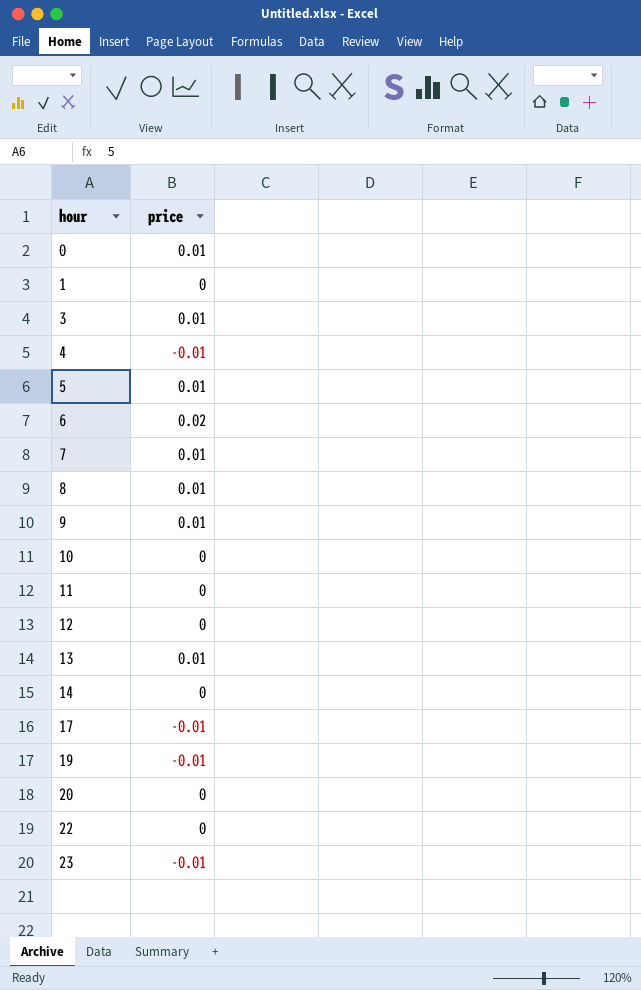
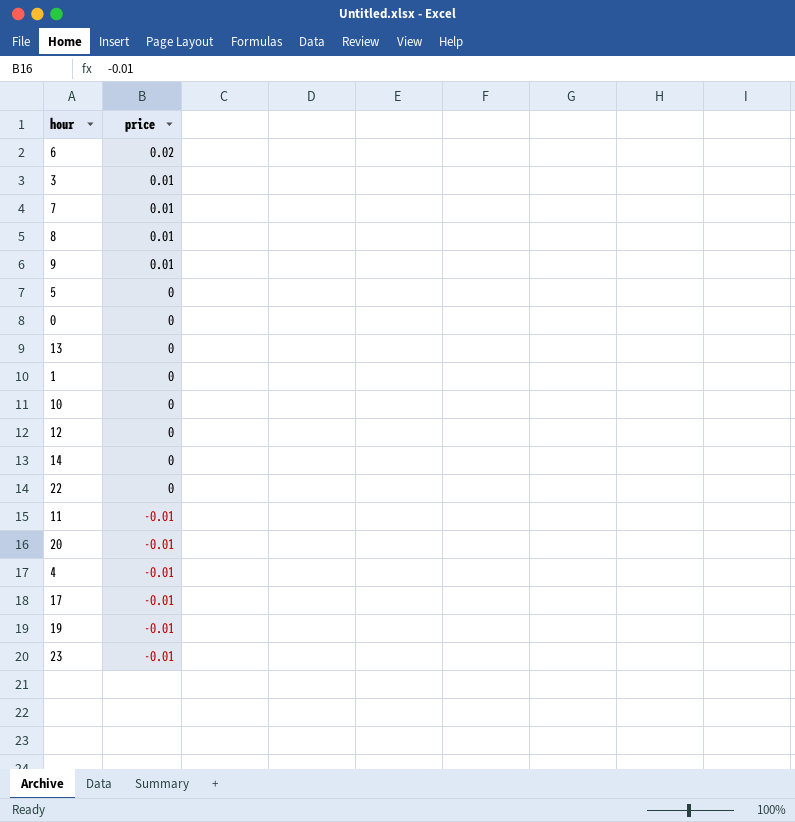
row order: hour ascending -> price descending
5 | price: 0.01 -> 0
0 | price: 0.01 -> 0
13 | price: 0.01 -> 0
11 | price: 0 -> -0.01
20 | price: 0 -> -0.01

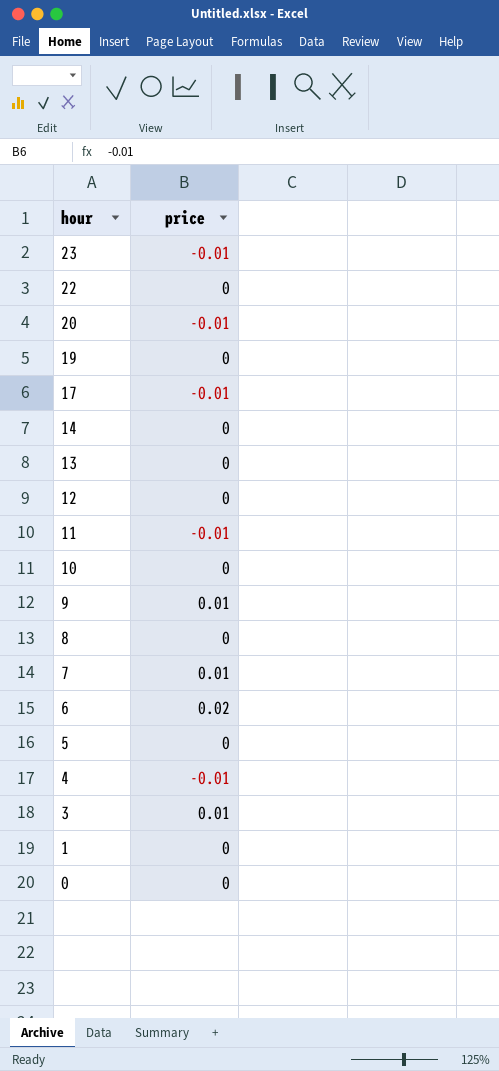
row order: price descending -> hour descending
19 | price: -0.01 -> 0
8 | price: 0.01 -> 0

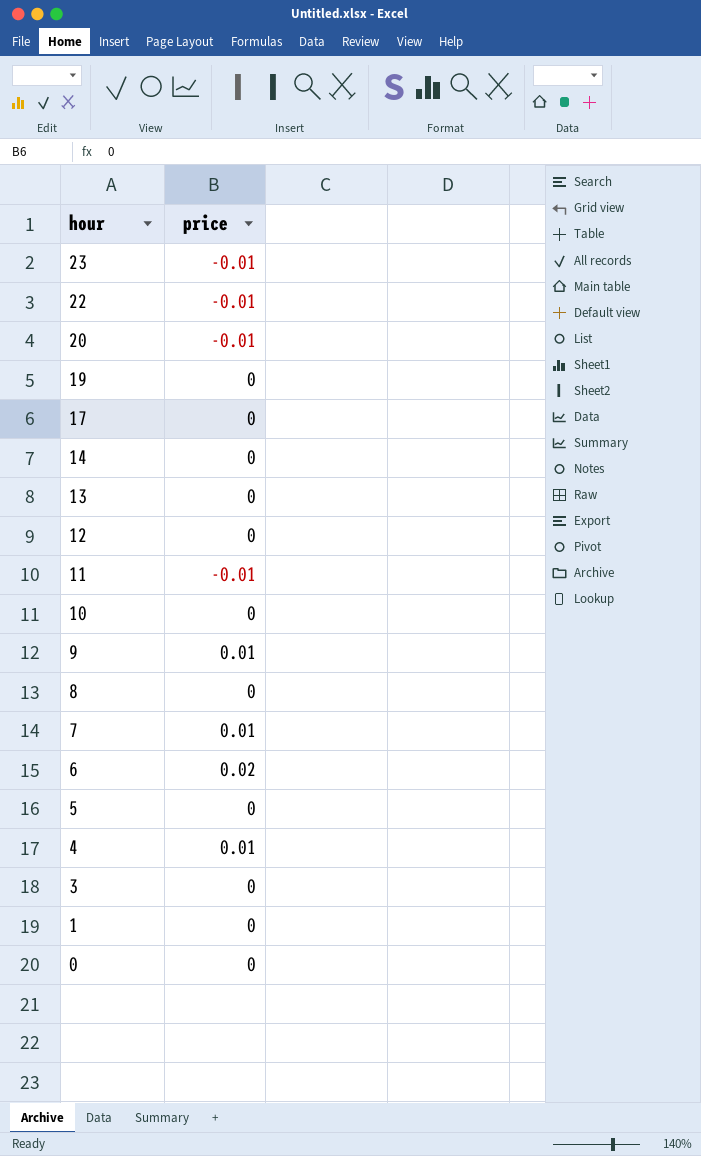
22 | price: 0 -> -0.01
17 | price: -0.01 -> 0
4 | price: -0.01 -> 0.01
3 | price: 0.01 -> 0

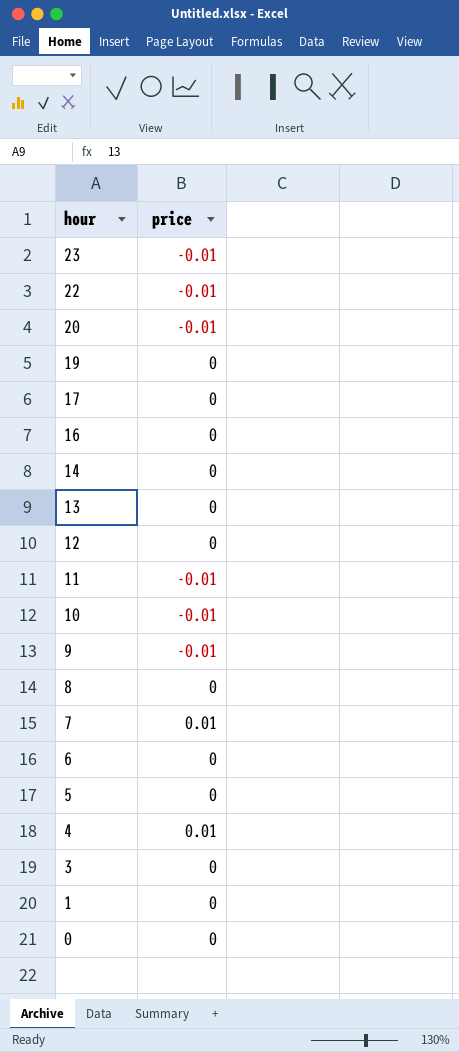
row 16: none -> 0
10 | price: 0 -> -0.01
9 | price: 0.01 -> -0.01
6 | price: 0.02 -> 0

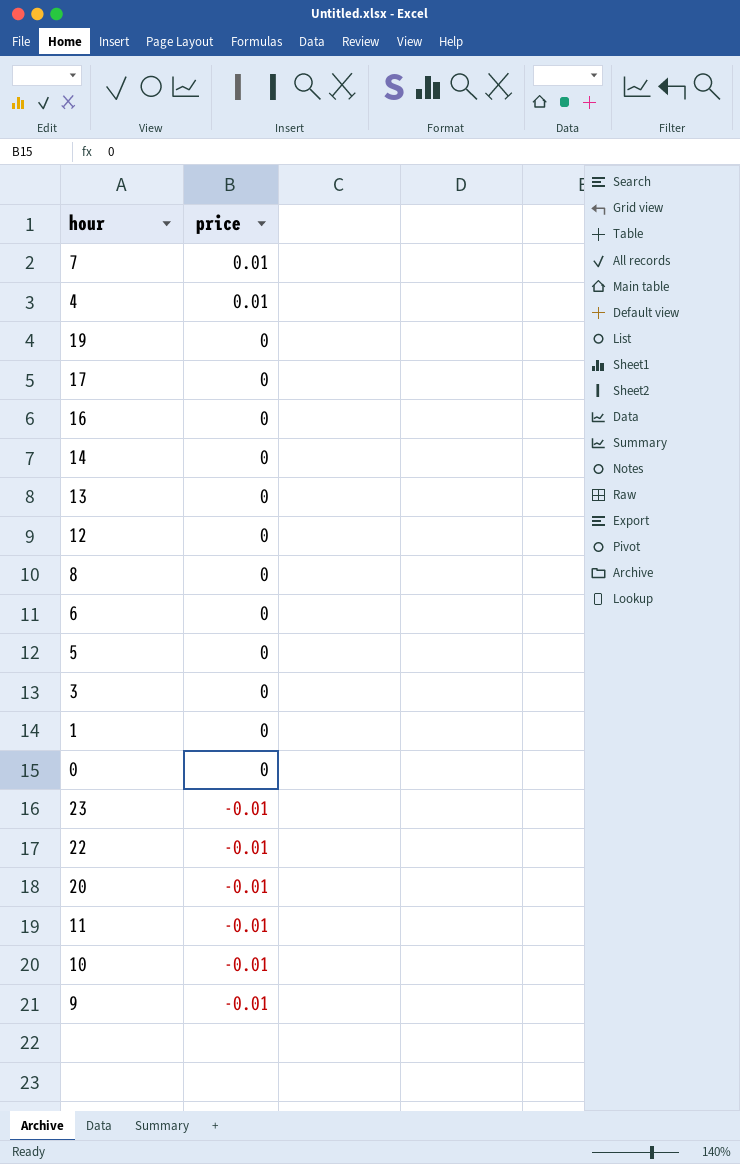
row order: hour descending -> price descending

